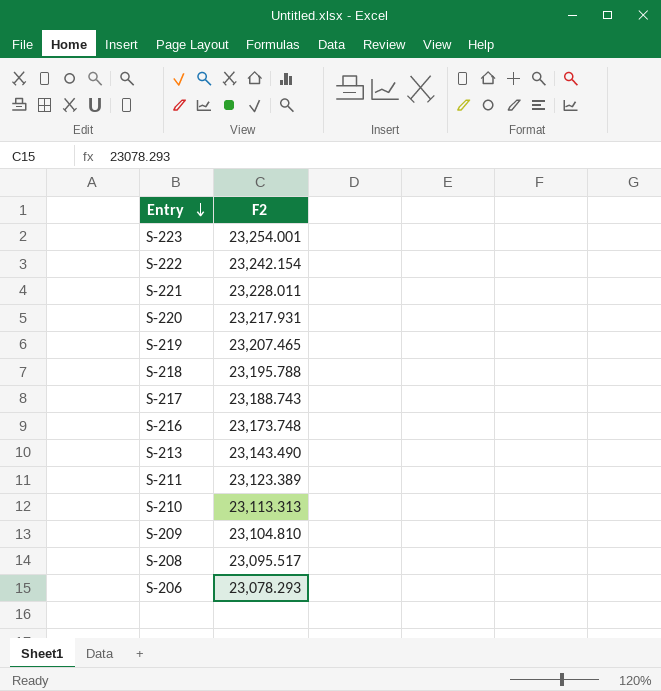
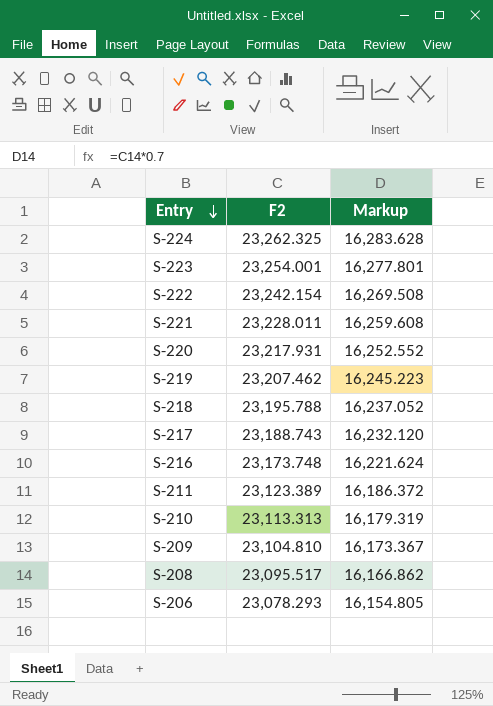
column Markup | formula: none -> [F2] * 0.7
row S-213: 23,143.490 -> none
row S-224: none -> 23,262.325 | 16,283.628
S-219 | F2: 23,207.465 -> 23,207.462

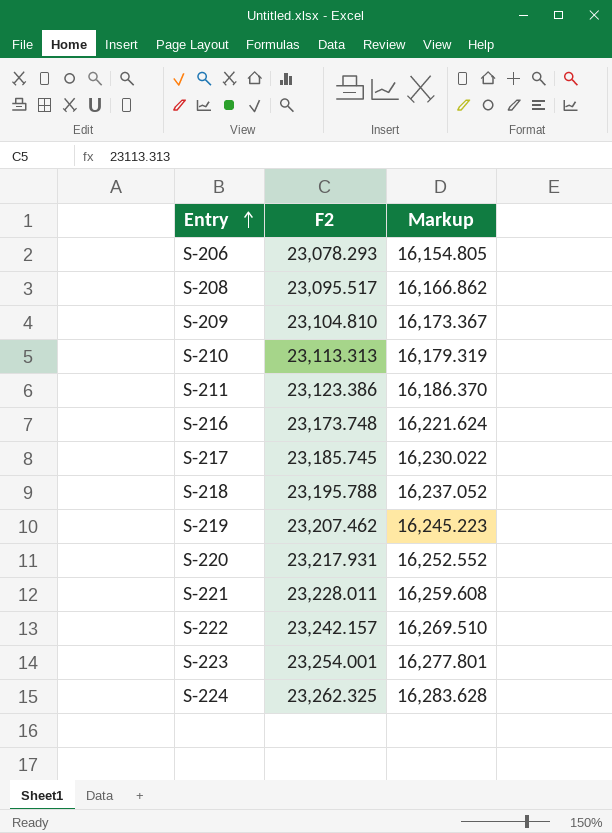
row order: Entry descending -> Entry ascending
S-211 | F2: 23,123.389 -> 23,123.386
S-211 | Markup: 16,186.372 -> 16,186.370
S-217 | F2: 23,188.743 -> 23,185.745
S-217 | Markup: 16,232.120 -> 16,230.022
S-222 | F2: 23,242.154 -> 23,242.157
S-222 | Markup: 16,269.508 -> 16,269.510

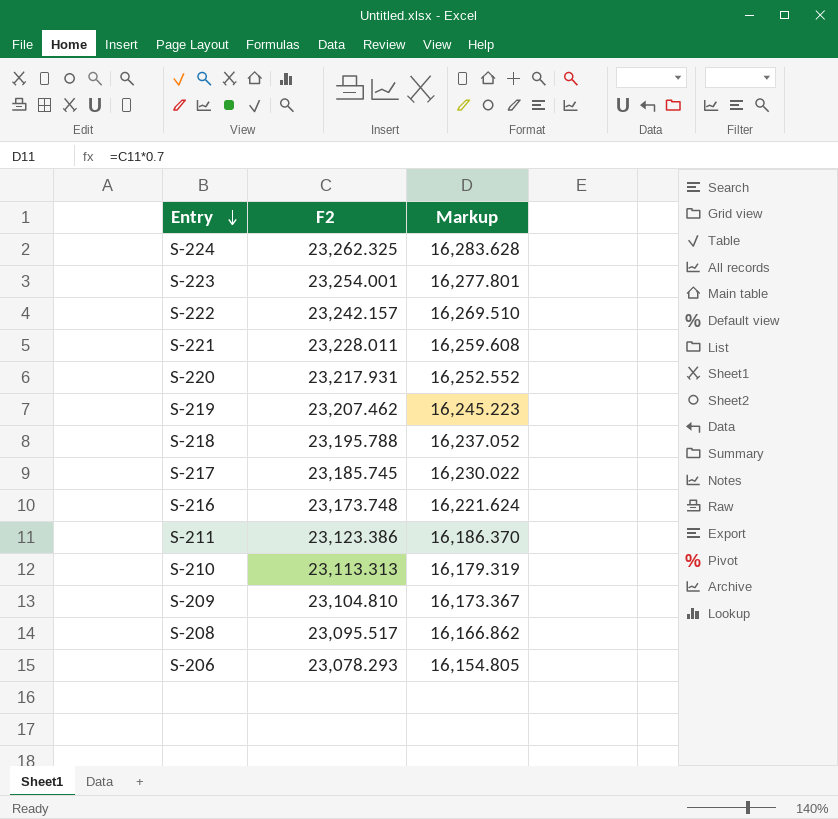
row order: Entry ascending -> Entry descending

